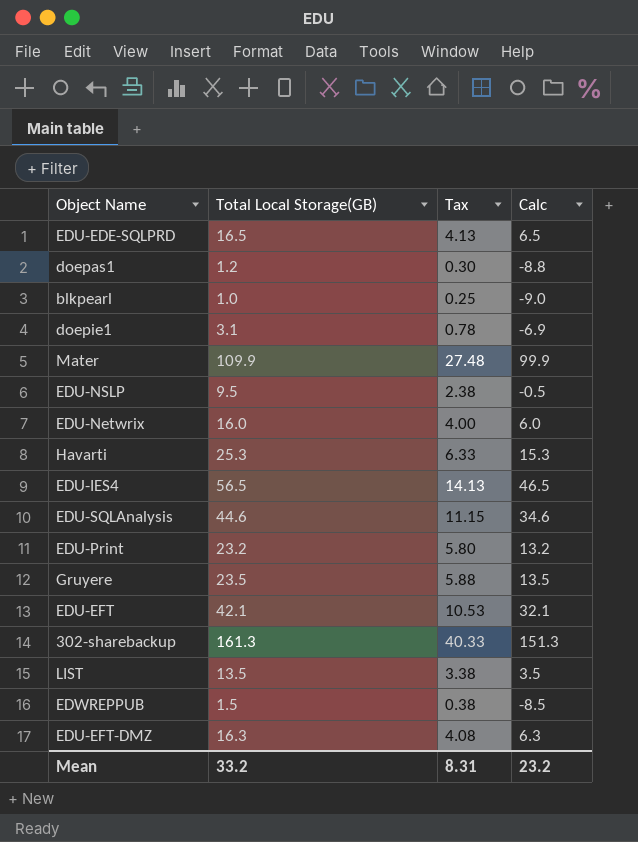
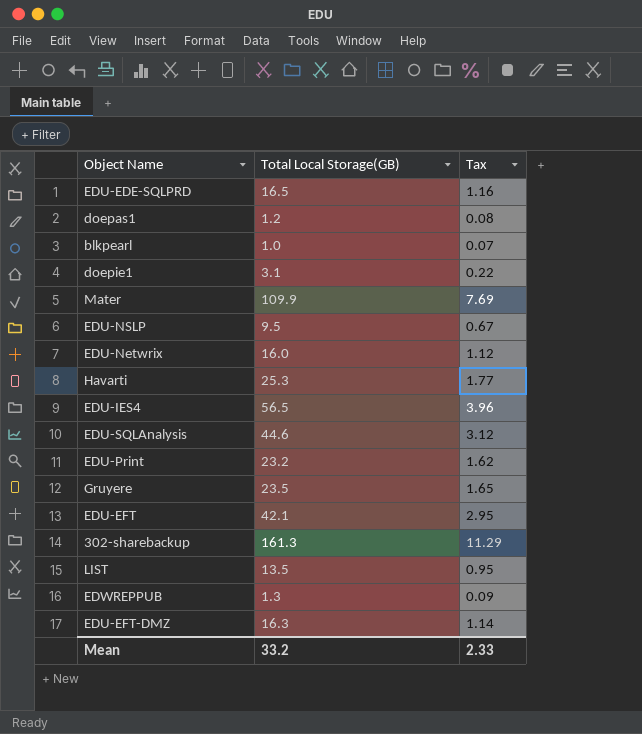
column Calc | formula: [Total Local Storage(GB)] - 10 -> none
column Tax | formula: [Total Local Storage(GB)] * 0.25 -> [Total Local Storage(GB)] * 0.07
EDWREPPUB | Total Local Storage(GB): 1.5 -> 1.3
Mean | Tax: 8.31 -> 2.33

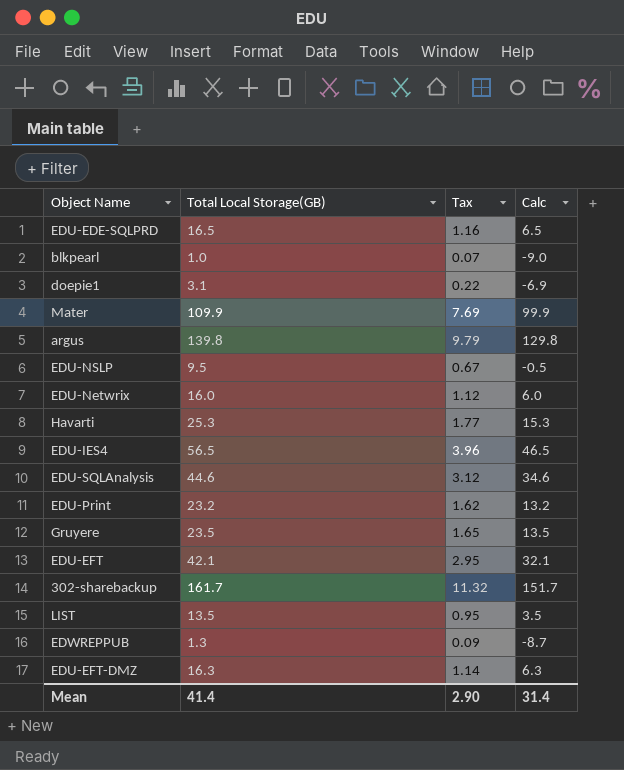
column Calc | formula: none -> [Total Local Storage(GB)] - 10
row doepas1: 1.2 | 0.08 -> none
row argus: none -> 139.8 | 9.79 | 129.8
302-sharebackup | Total Local Storage(GB): 161.3 -> 161.7
302-sharebackup | Tax: 11.29 -> 11.32
Mean | Total Local Storage(GB): 33.2 -> 41.4
Mean | Tax: 2.33 -> 2.90

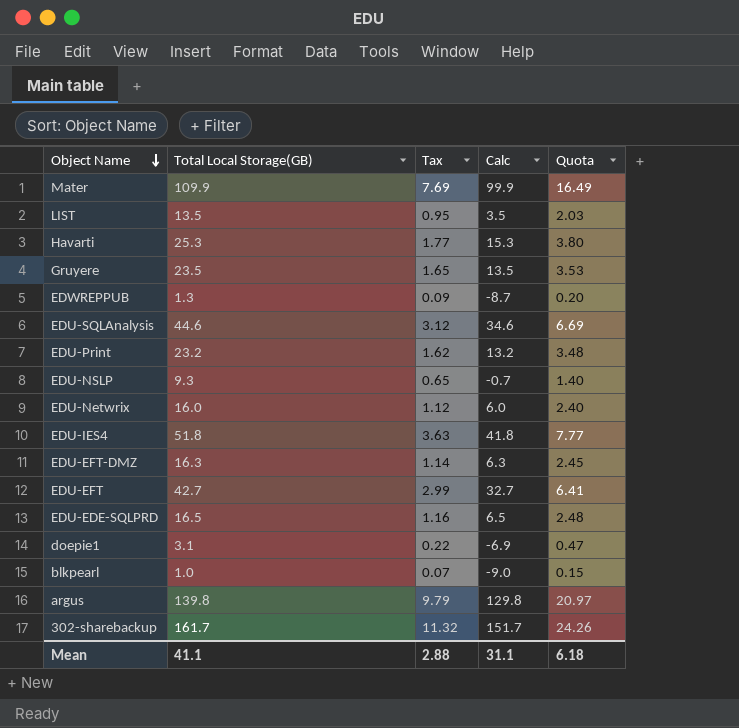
row order: none -> Object Name descending
column Quota | formula: none -> [Total Local Storage(GB)] * 0.15
EDU-NSLP | Total Local Storage(GB): 9.5 -> 9.3
EDU-NSLP | Tax: 0.67 -> 0.65
EDU-NSLP | Calc: -0.5 -> -0.7
EDU-IES4 | Total Local Storage(GB): 56.5 -> 51.8
EDU-IES4 | Tax: 3.96 -> 3.63
EDU-IES4 | Calc: 46.5 -> 41.8
EDU-EFT | Total Local Storage(GB): 42.1 -> 42.7
EDU-EFT | Tax: 2.95 -> 2.99
EDU-EFT | Calc: 32.1 -> 32.7
Mean | Total Local Storage(GB): 41.4 -> 41.1
Mean | Tax: 2.90 -> 2.88
Mean | Calc: 31.4 -> 31.1

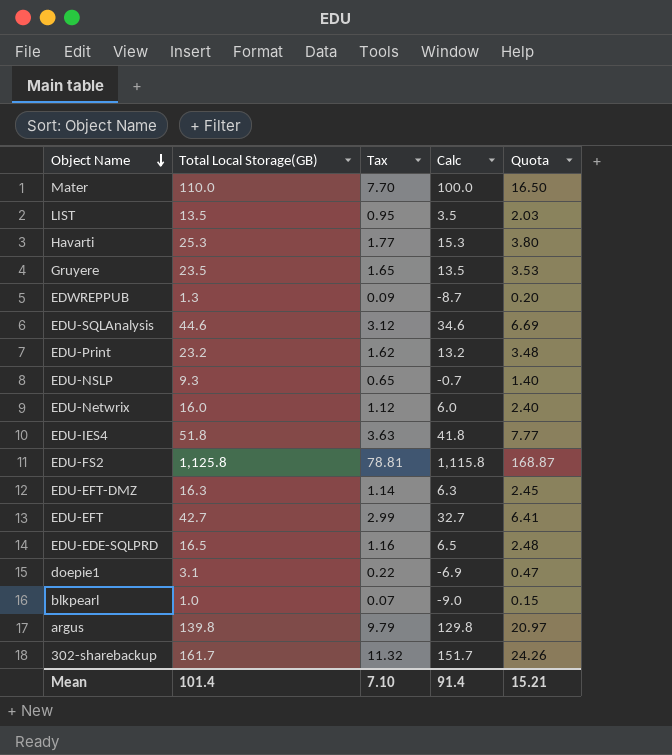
Mater | Total Local Storage(GB): 109.9 -> 110.0
Mater | Tax: 7.69 -> 7.70
Mater | Calc: 99.9 -> 100.0
Mater | Quota: 16.49 -> 16.50
row EDU-FS2: none -> 1,125.8 | 78.81 | 1,115.8 | 168.87
Mean | Total Local Storage(GB): 41.1 -> 101.4
Mean | Tax: 2.88 -> 7.10
Mean | Calc: 31.1 -> 91.4
Mean | Quota: 6.18 -> 15.21

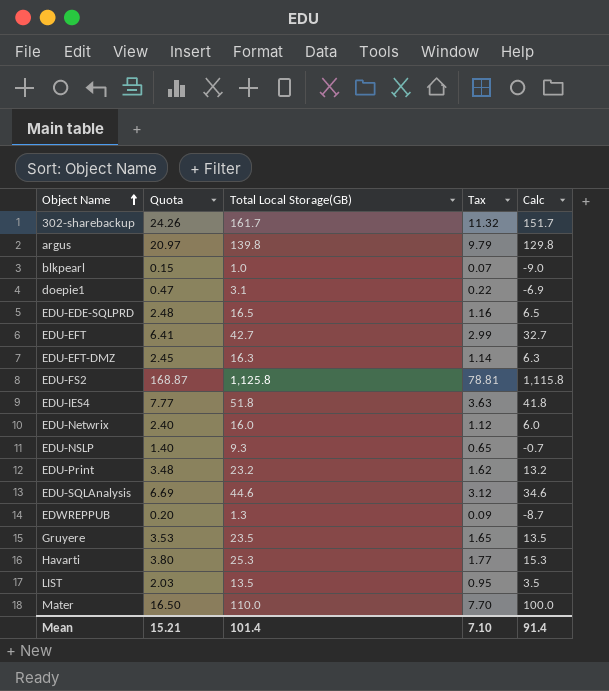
row order: Object Name descending -> Object Name ascending
column Quota | position: 5 -> 2

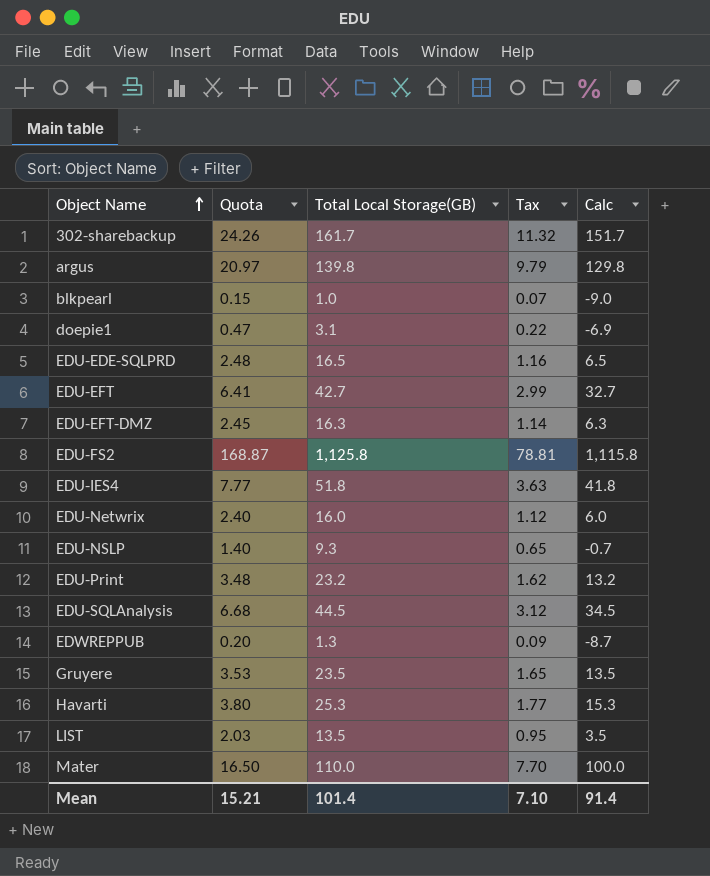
EDU-SQLAnalysis | Quota: 6.69 -> 6.68
EDU-SQLAnalysis | Total Local Storage(GB): 44.6 -> 44.5
EDU-SQLAnalysis | Calc: 34.6 -> 34.5

